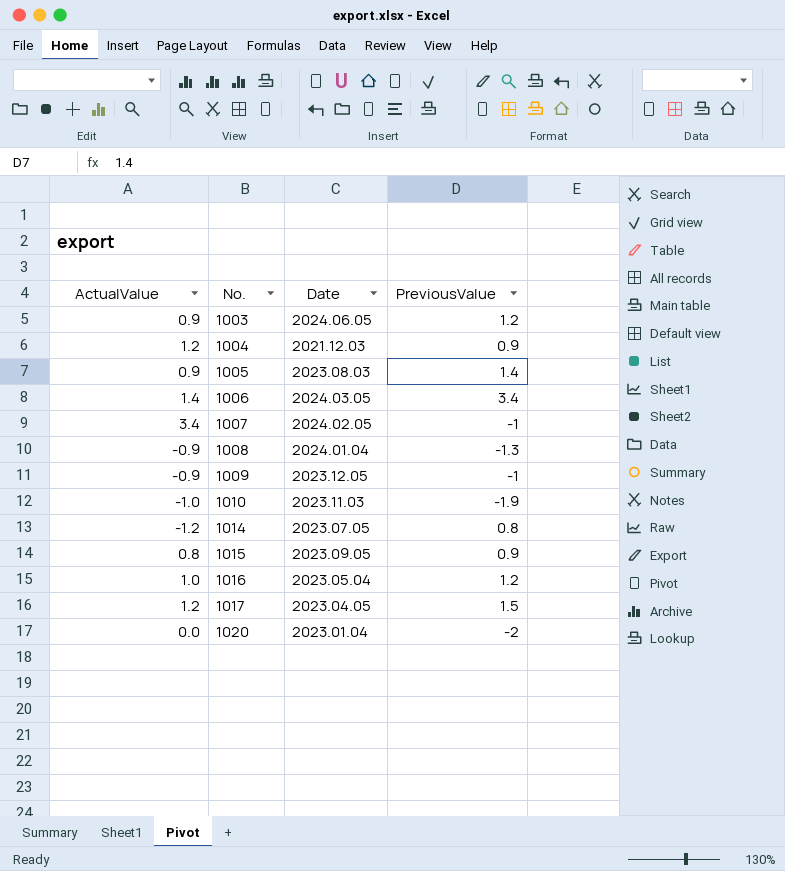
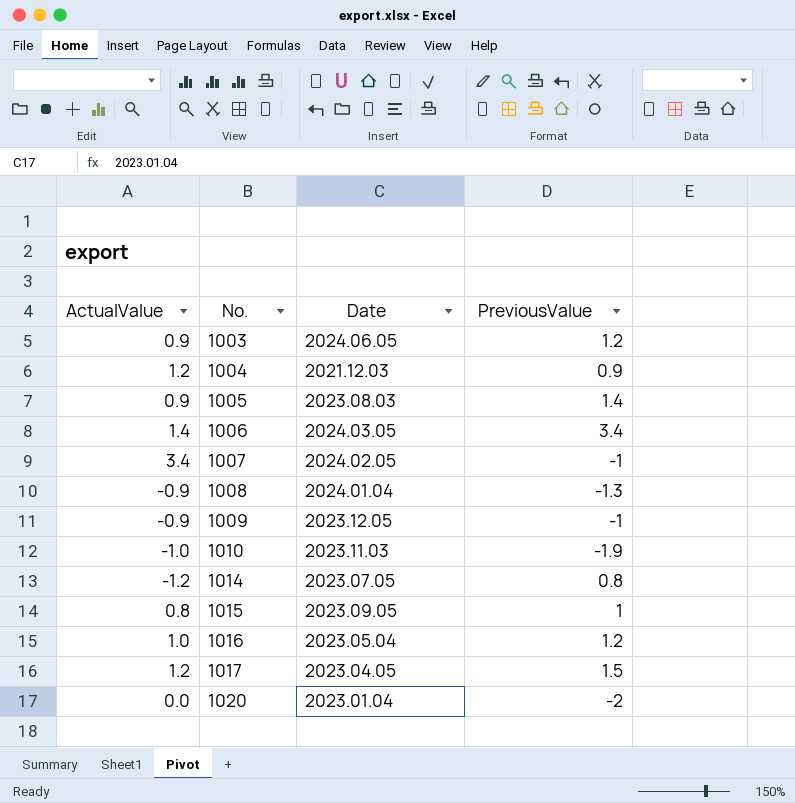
1015 | PreviousValue: 0.9 -> 1

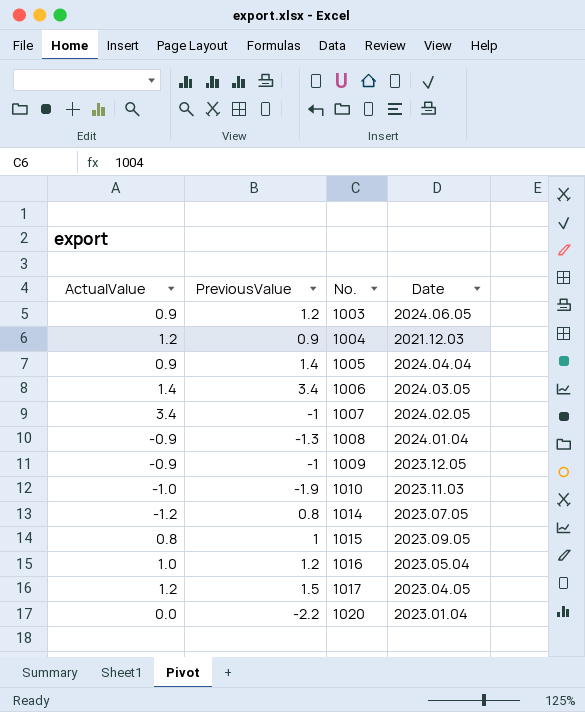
column PreviousValue | position: 4 -> 2
1005 | Date: 2023.08.03 -> 2024.04.04
1020 | PreviousValue: -2 -> -2.2

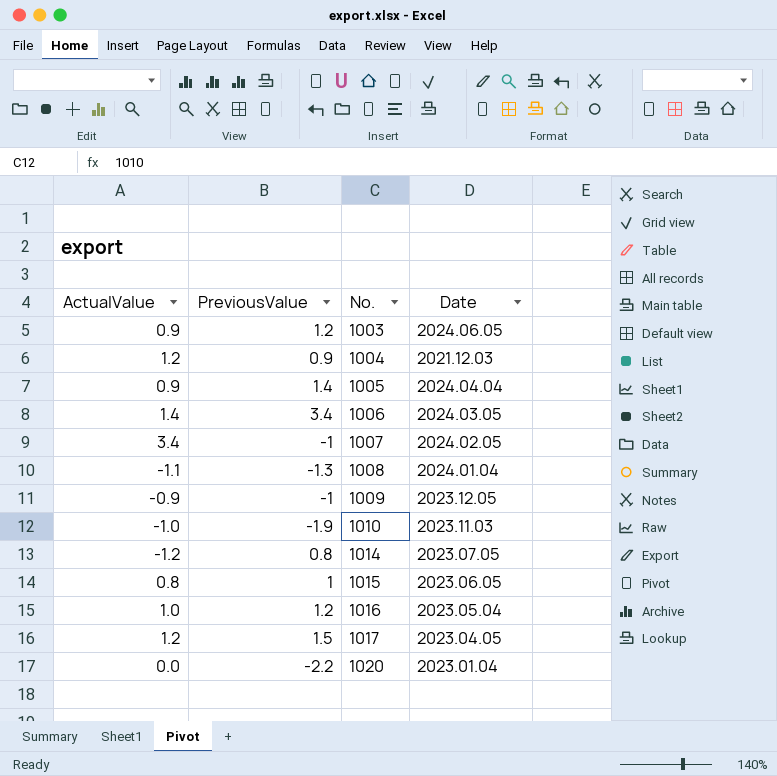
1008 | ActualValue: -0.9 -> -1.1
1015 | Date: 2023.09.05 -> 2023.06.05

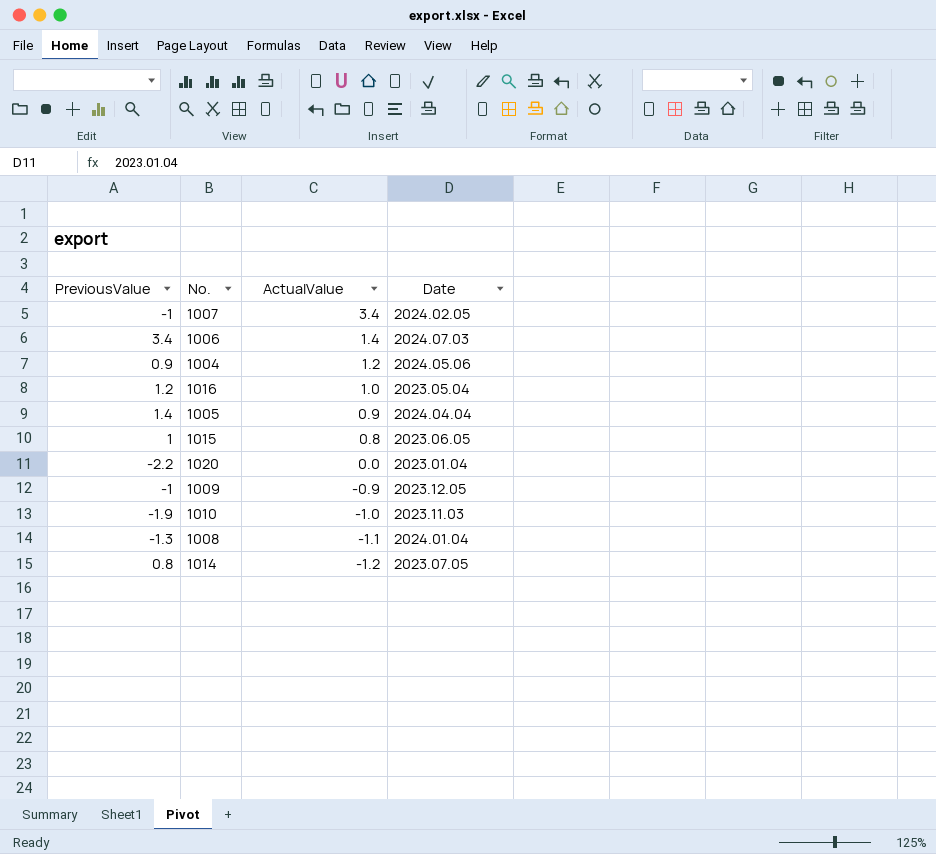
row order: No. ascending -> ActualValue descending
column ActualValue | position: 1 -> 3
row 1003: 0.9 | 1.2 | 2024.06.05 -> none
row 1017: 1.2 | 1.5 | 2023.04.05 -> none
1006 | Date: 2024.03.05 -> 2024.07.03
1004 | Date: 2021.12.03 -> 2024.05.06

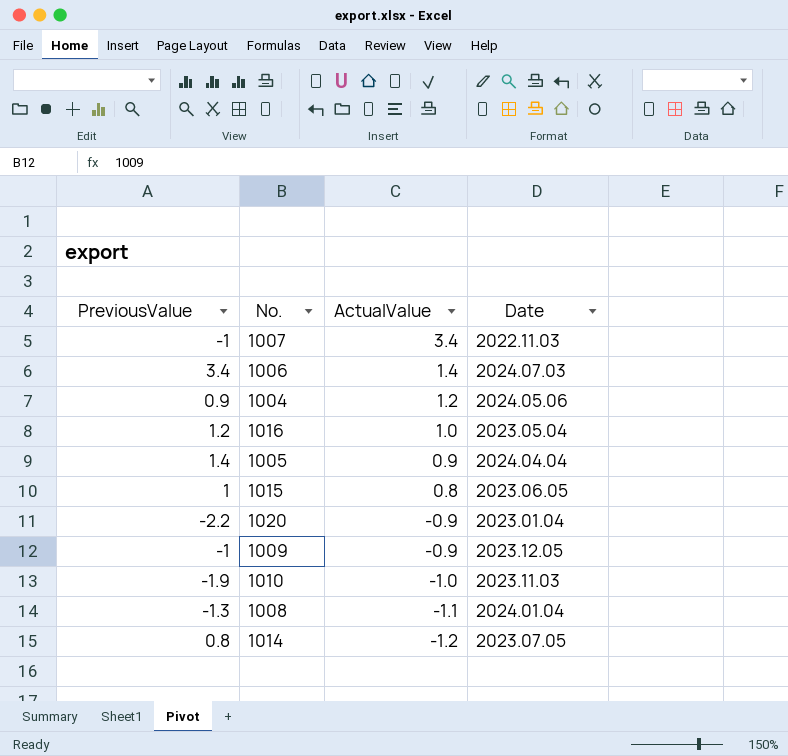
1007 | Date: 2024.02.05 -> 2022.11.03
1020 | ActualValue: 0.0 -> -0.9

